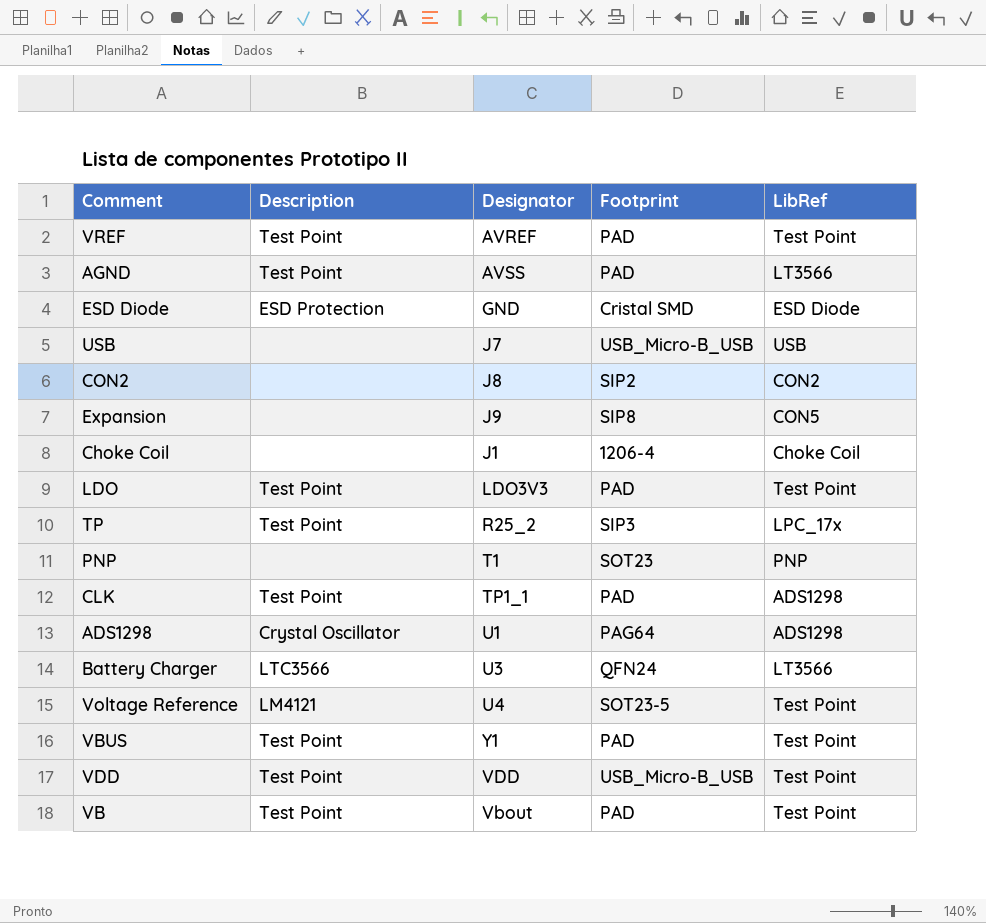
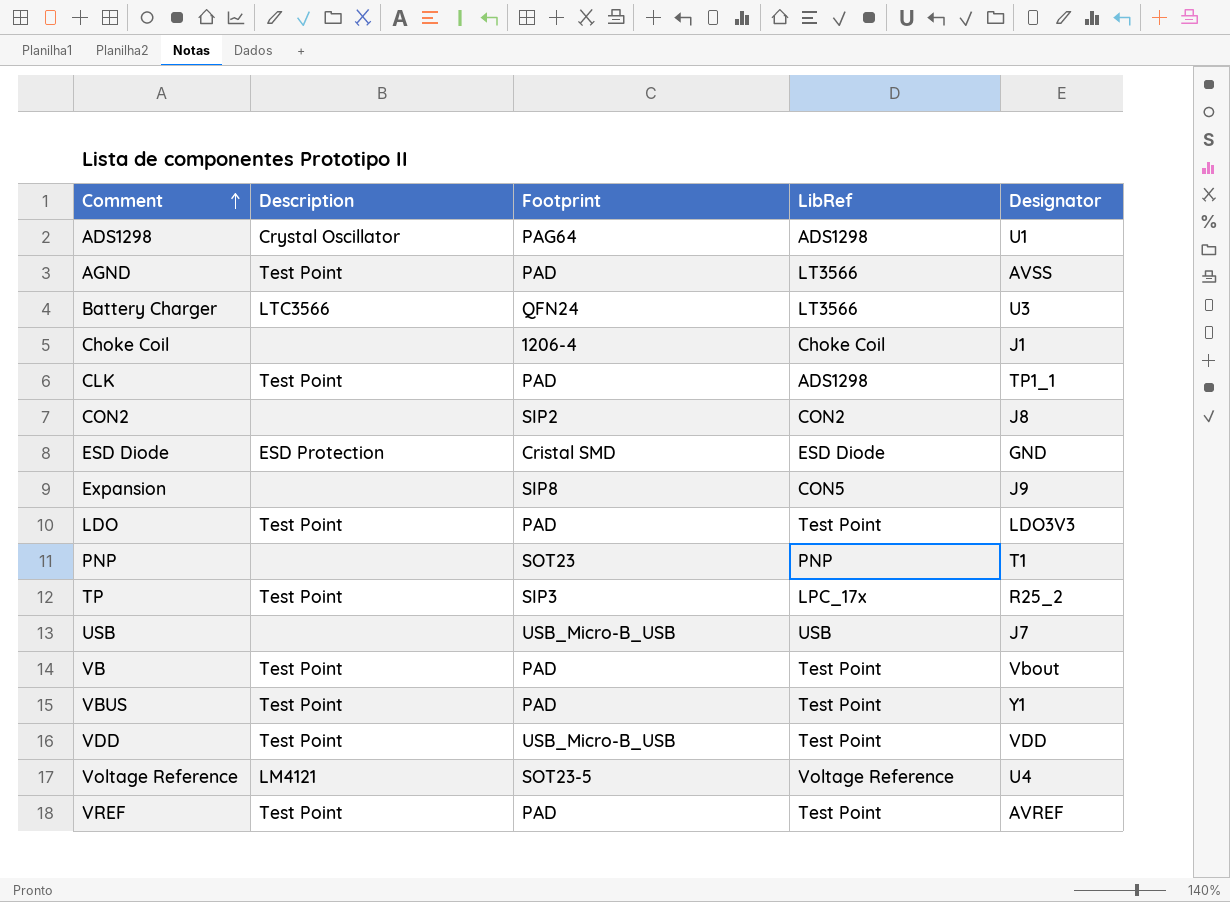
row order: none -> Comment ascending
column Designator | position: 3 -> 5
Voltage Reference | LibRef: Test Point -> Voltage Reference

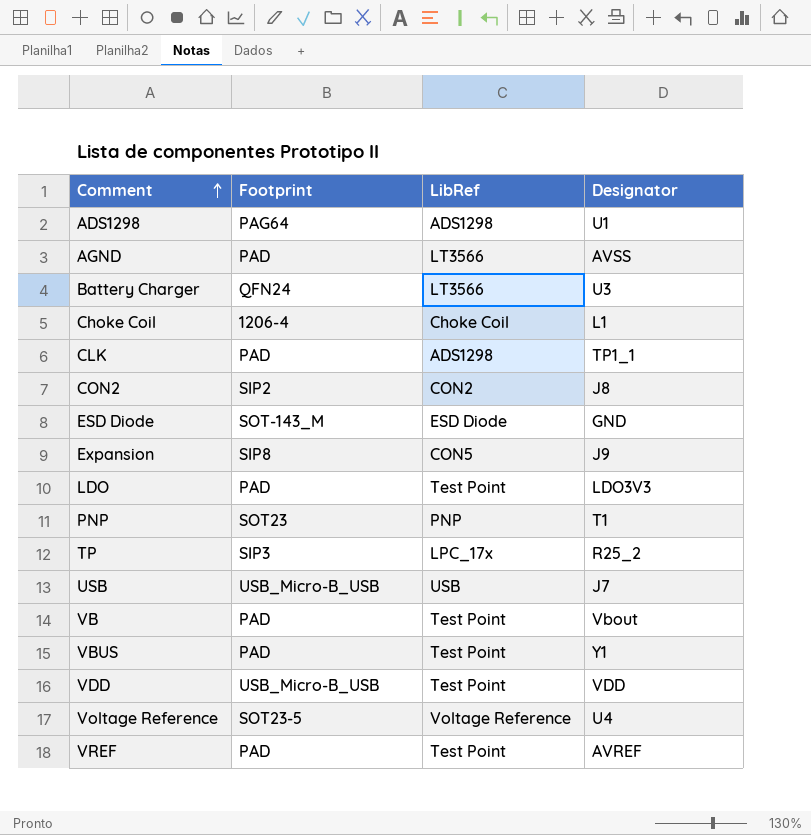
column Description | position: 2 -> none
Choke Coil | Designator: J1 -> L1
ESD Diode | Footprint: Cristal SMD -> SOT-143_M

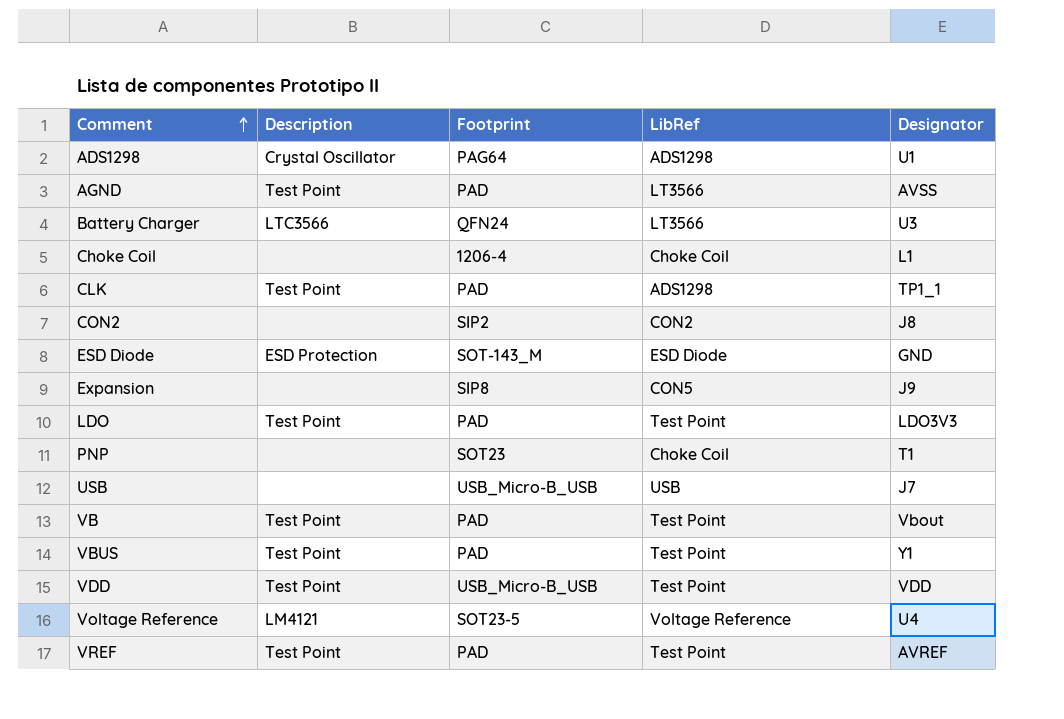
column Description | position: none -> 2
row TP: SIP3 | LPC_17x | R25_2 -> none
PNP | LibRef: PNP -> Choke Coil

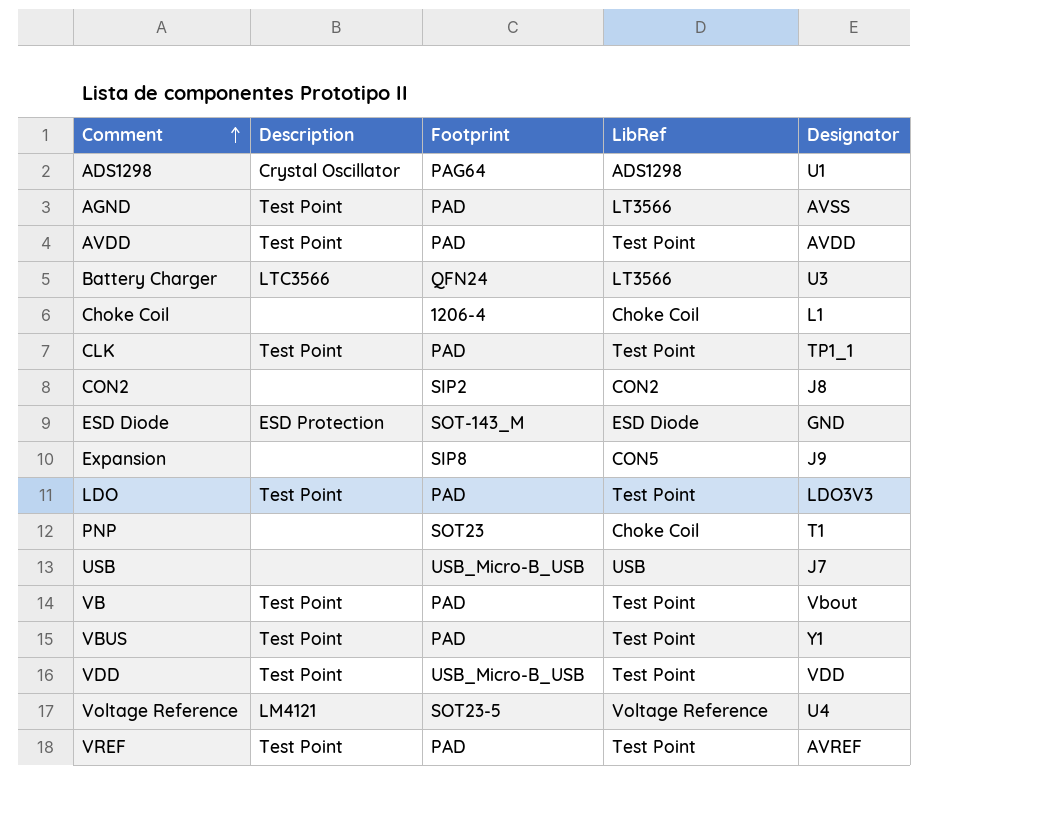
row AVDD: none -> Test Point | PAD | Test Point | AVDD
CLK | LibRef: ADS1298 -> Test Point

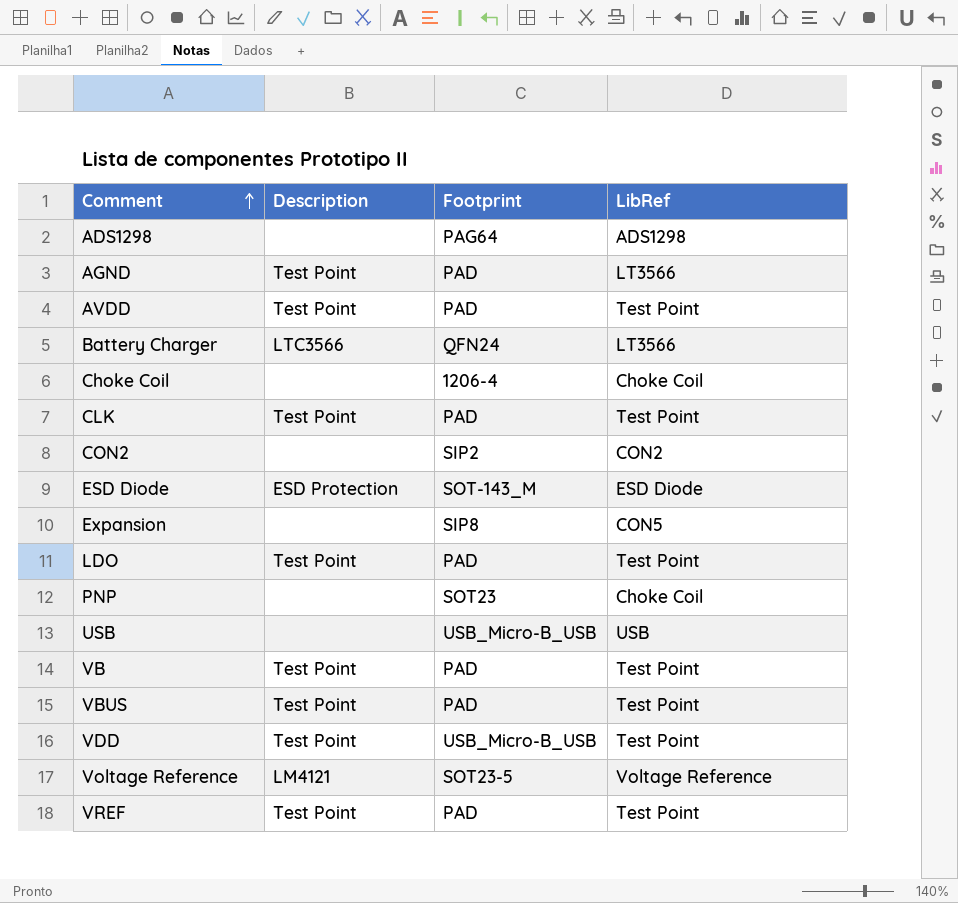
column Designator | position: 5 -> none
ADS1298 | Description: Crystal Oscillator -> none

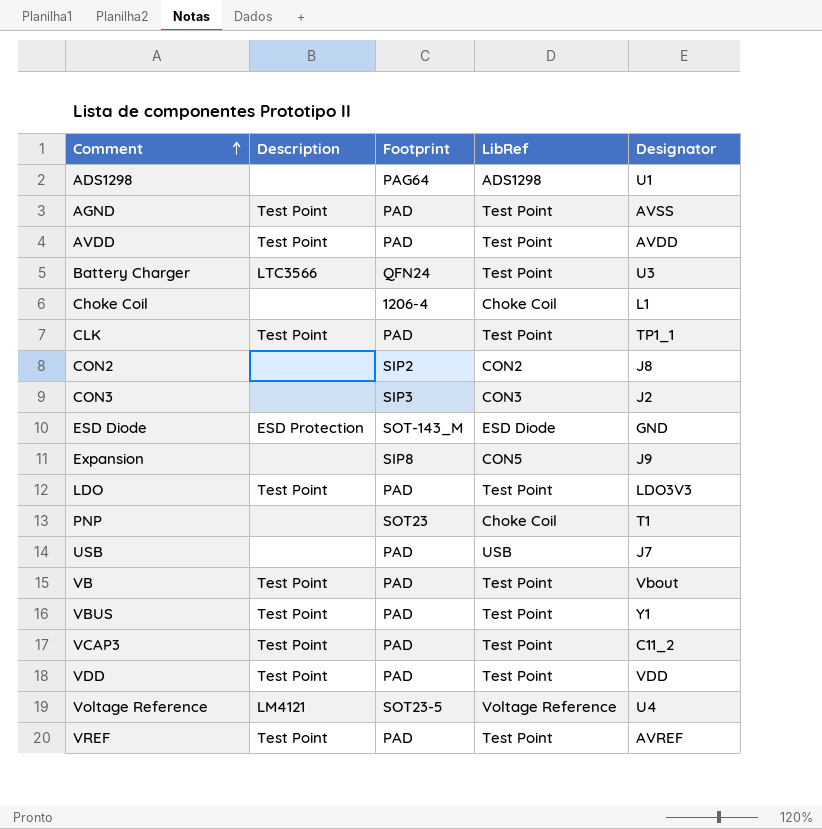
column Designator | position: none -> 5
AGND | LibRef: LT3566 -> Test Point
Battery Charger | LibRef: LT3566 -> Test Point
row CON3: none -> none | SIP3 | CON3 | J2
USB | Footprint: USB_Micro-B_USB -> PAD
row VCAP3: none -> Test Point | PAD | Test Point | C11_2
VDD | Footprint: USB_Micro-B_USB -> PAD

